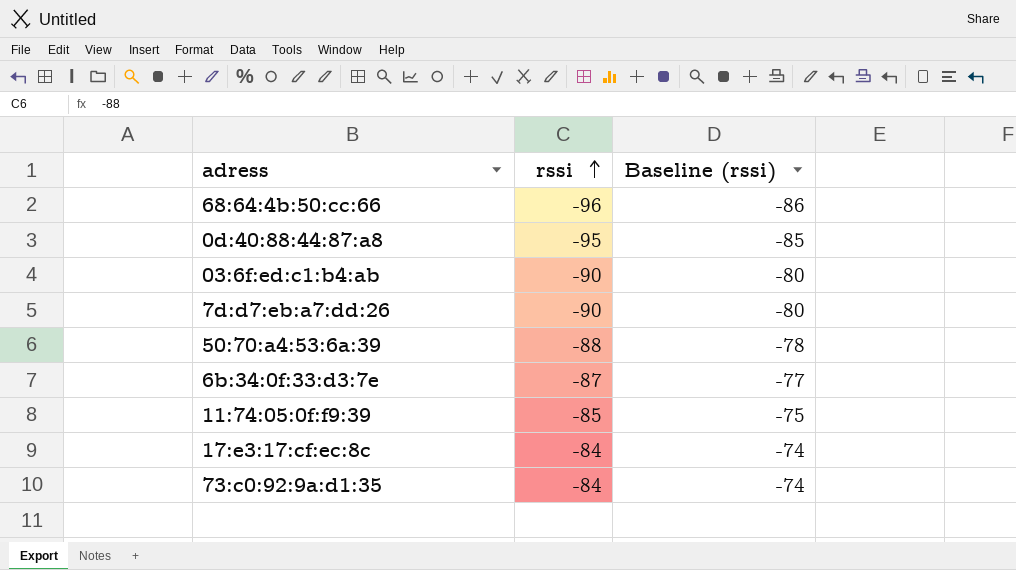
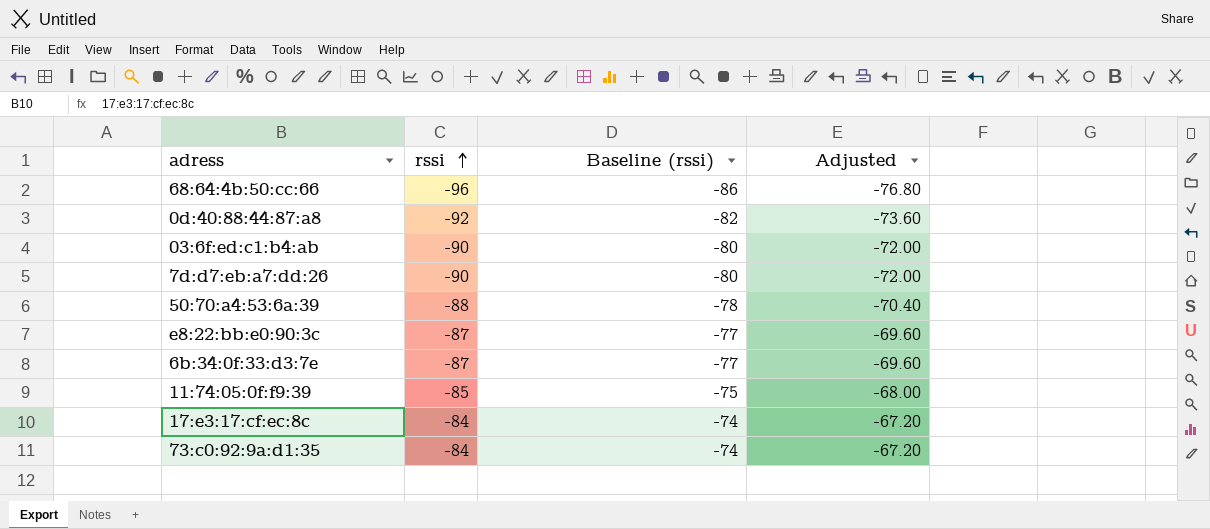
column Adjusted | formula: none -> [rssi] * 0.8
0d:40:88:44:87:a8 | rssi: -95 -> -92
0d:40:88:44:87:a8 | Baseline (rssi): -85 -> -82
row e8:22:bb:e0:90:3c: none -> -87 | -77 | -69.60

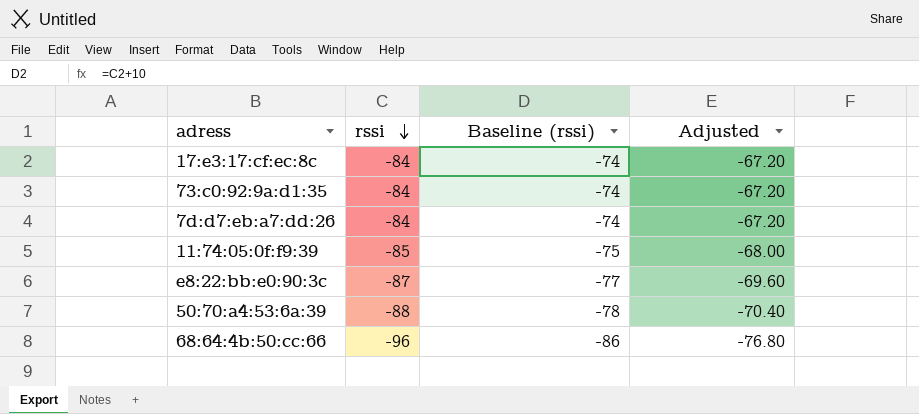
row order: rssi ascending -> rssi descending
row 0d:40:88:44:87:a8: -92 | -82 | -73.60 -> none
row 03:6f:ed:c1:b4:ab: -90 | -80 | -72.00 -> none
row 6b:34:0f:33:d3:7e: -87 | -77 | -69.60 -> none
7d:d7:eb:a7:dd:26 | rssi: -90 -> -84
7d:d7:eb:a7:dd:26 | Baseline (rssi): -80 -> -74
7d:d7:eb:a7:dd:26 | Adjusted: -72.00 -> -67.20

